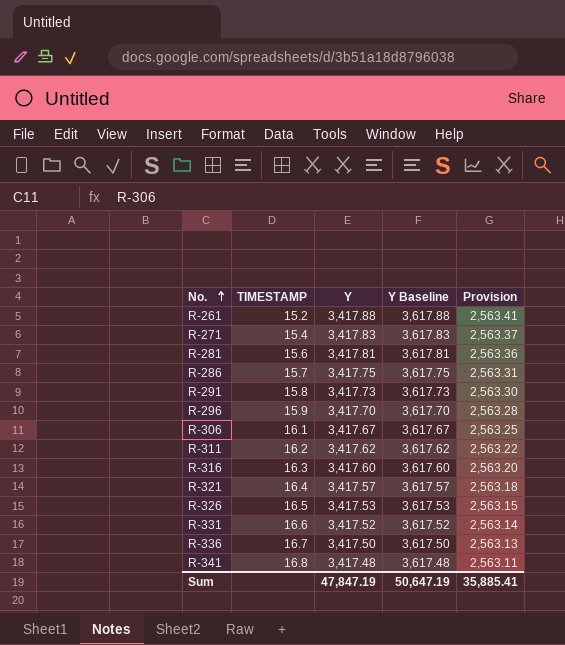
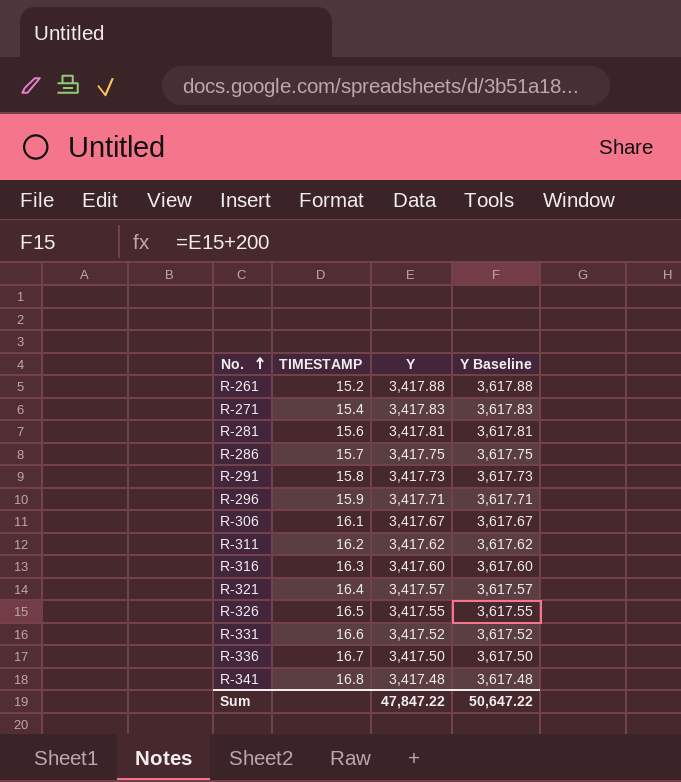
column Provision | formula: [Y] * 0.75 -> none
R-296 | Y: 3,417.70 -> 3,417.71
R-296 | Y Baseline: 3,617.70 -> 3,617.71
R-326 | Y: 3,417.53 -> 3,417.55
R-326 | Y Baseline: 3,617.53 -> 3,617.55
Sum | Y: 47,847.19 -> 47,847.22
Sum | Y Baseline: 50,647.19 -> 50,647.22

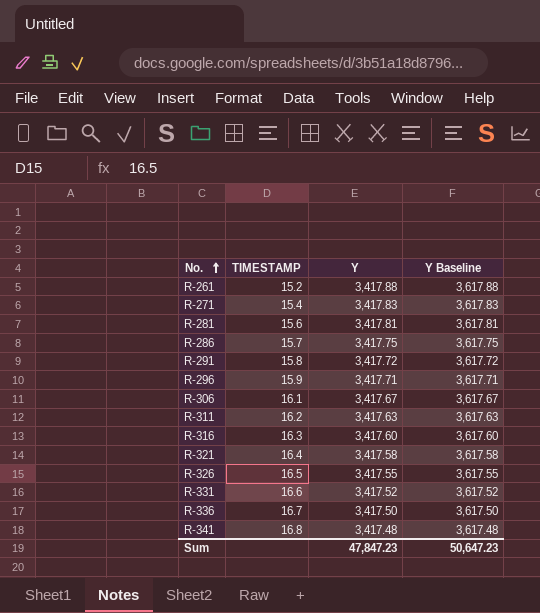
R-291 | Y: 3,417.73 -> 3,417.72
R-291 | Y Baseline: 3,617.73 -> 3,617.72
R-311 | Y: 3,417.62 -> 3,417.63
R-311 | Y Baseline: 3,617.62 -> 3,617.63
R-321 | Y: 3,417.57 -> 3,417.58
R-321 | Y Baseline: 3,617.57 -> 3,617.58
Sum | Y: 47,847.22 -> 47,847.23
Sum | Y Baseline: 50,647.22 -> 50,647.23

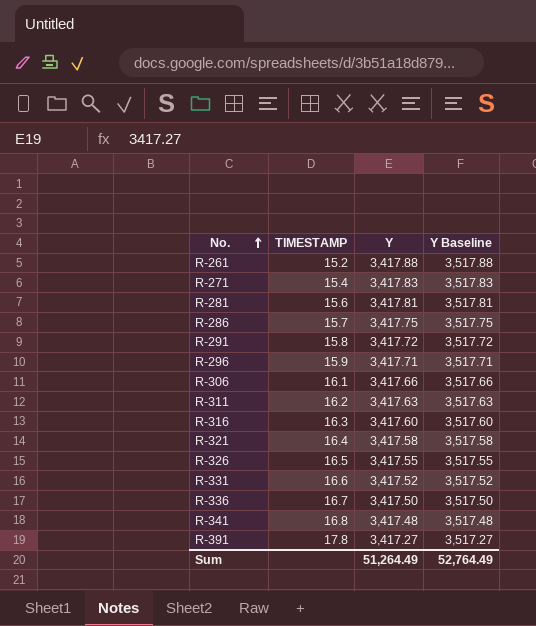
column Y Baseline | formula: [Y] + 200 -> [Y] + 100
R-306 | Y: 3,417.67 -> 3,417.66
row R-391: none -> 17.8 | 3,417.27 | 3,517.27
Sum | Y: 47,847.23 -> 51,264.49
Sum | Y Baseline: 50,647.23 -> 52,764.49

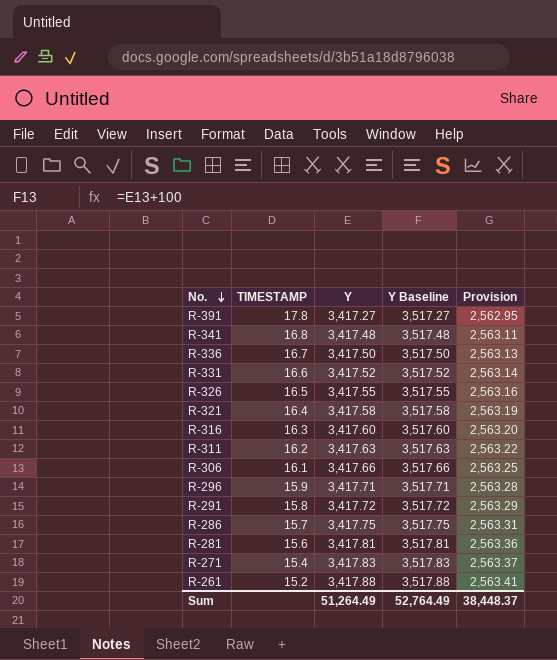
row order: No. ascending -> No. descending
column Provision | formula: none -> [Y] * 0.75

